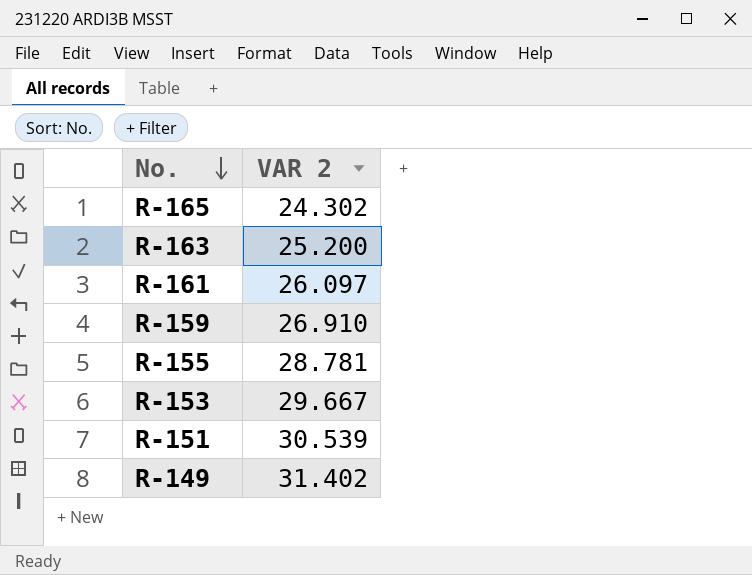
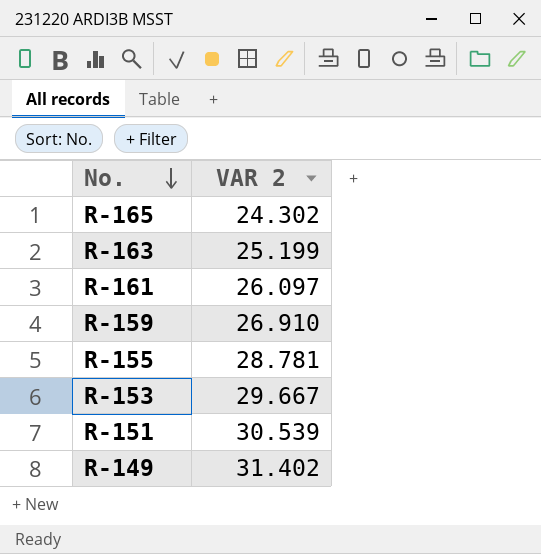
R-163 | VAR 2: 25.200 -> 25.199

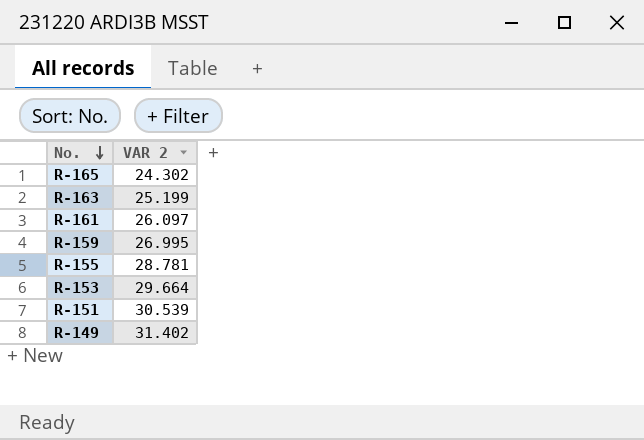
R-159 | VAR 2: 26.910 -> 26.995
R-153 | VAR 2: 29.667 -> 29.664

